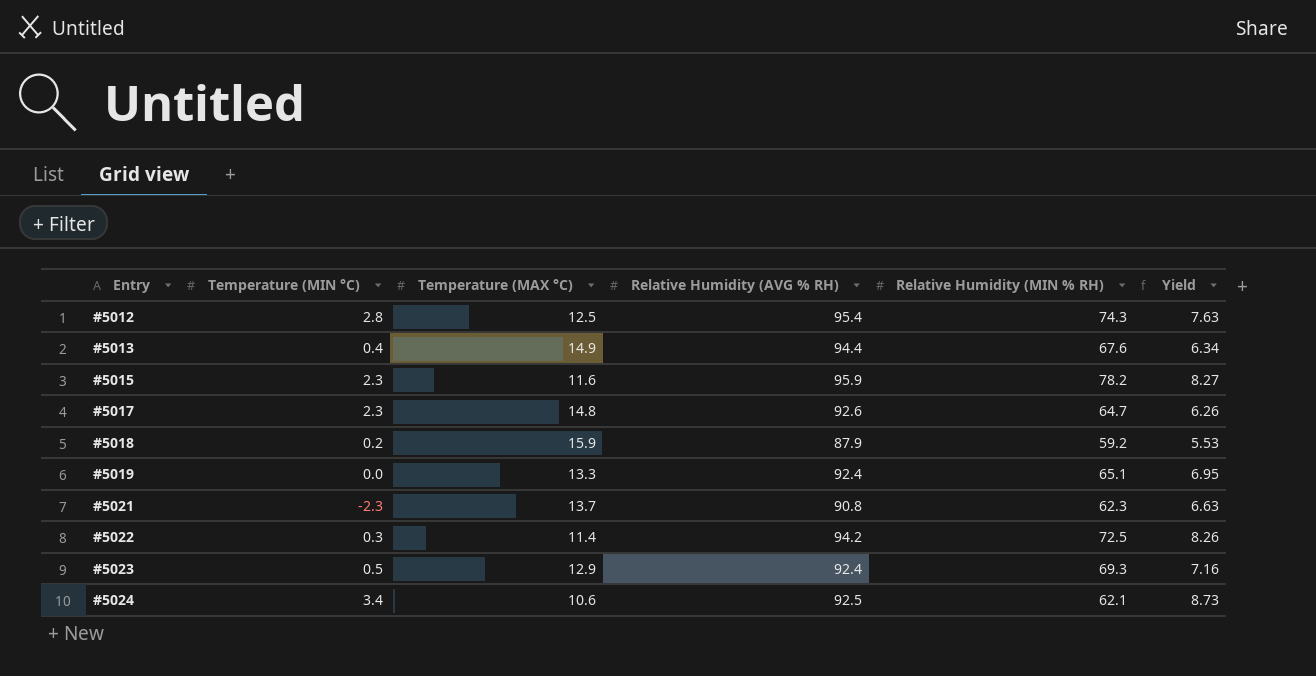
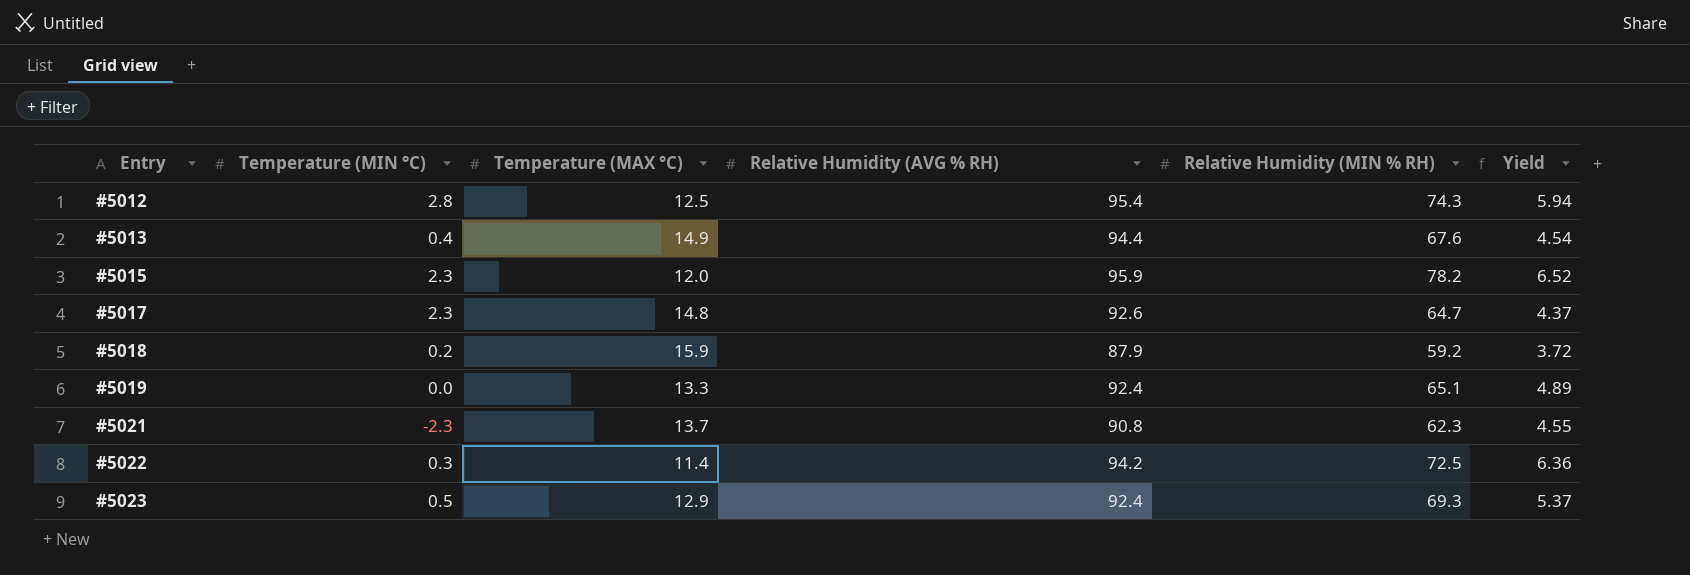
column Yield | formula: [Relative Humidity (AVG % RH)] / [Temperature (MAX °C)] -> [Relative Humidity (MIN % RH)] / [Temperature (MAX °C)]
row #5024: 3.4 | 10.6 | 92.5 | 62.1 | 8.73 -> none
#5015 | Temperature (MAX °C): 11.6 -> 12.0

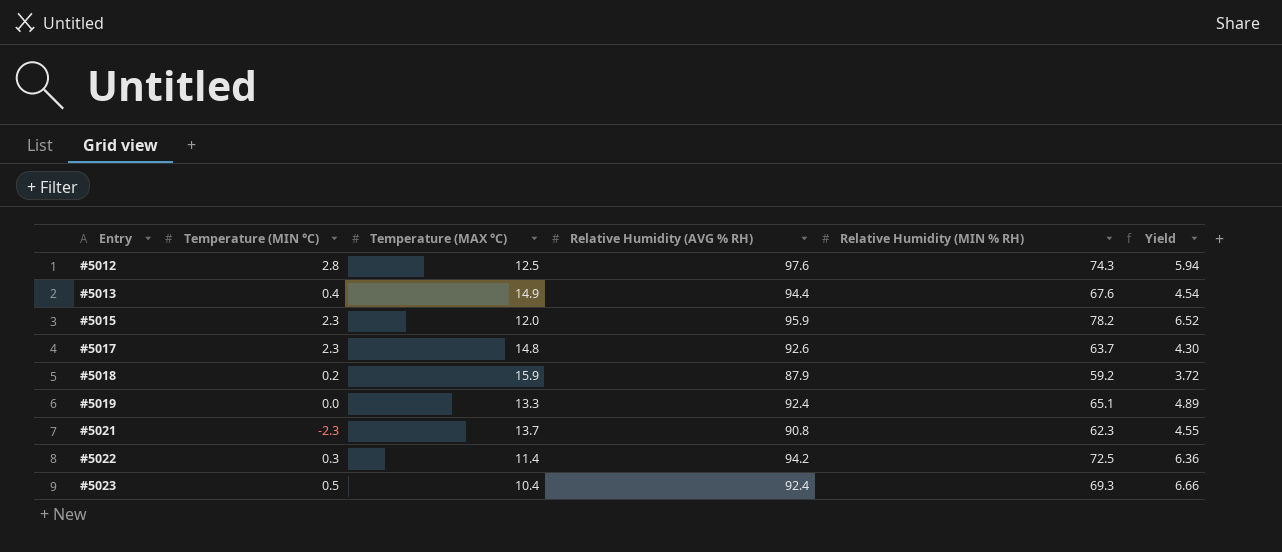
#5012 | Relative Humidity (AVG % RH): 95.4 -> 97.6
#5017 | Relative Humidity (MIN % RH): 64.7 -> 63.7
#5017 | Yield: 4.37 -> 4.30
#5023 | Temperature (MAX °C): 12.9 -> 10.4
#5023 | Yield: 5.37 -> 6.66

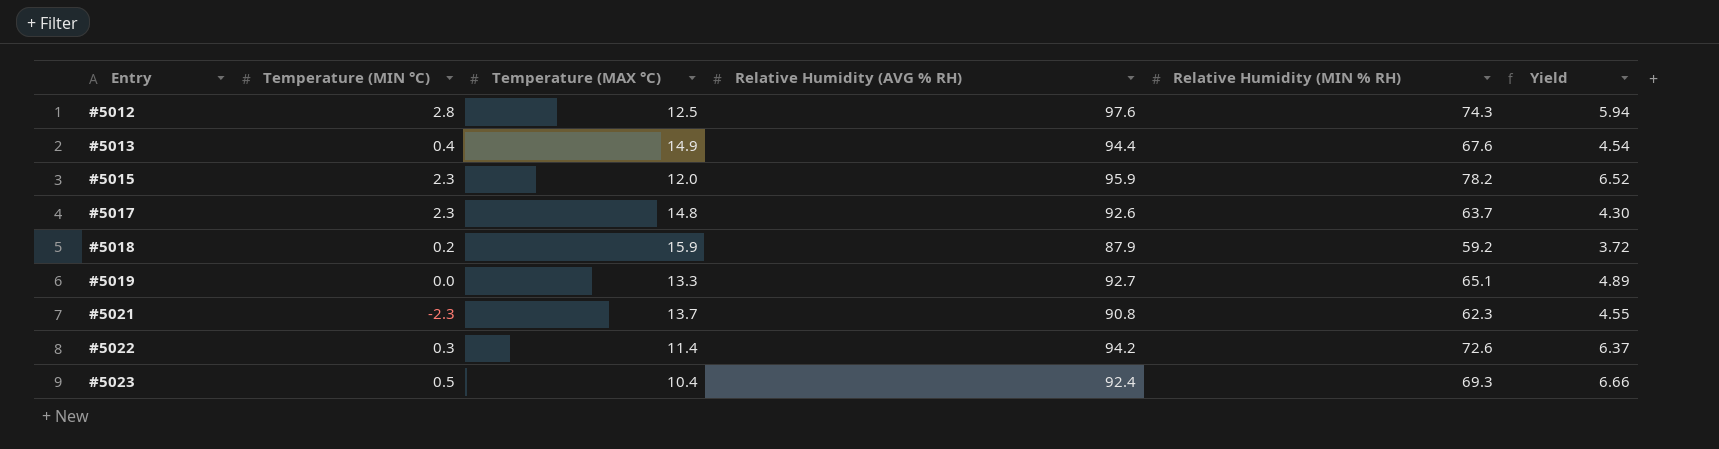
#5019 | Relative Humidity (AVG % RH): 92.4 -> 92.7
#5022 | Relative Humidity (MIN % RH): 72.5 -> 72.6
#5022 | Yield: 6.36 -> 6.37

